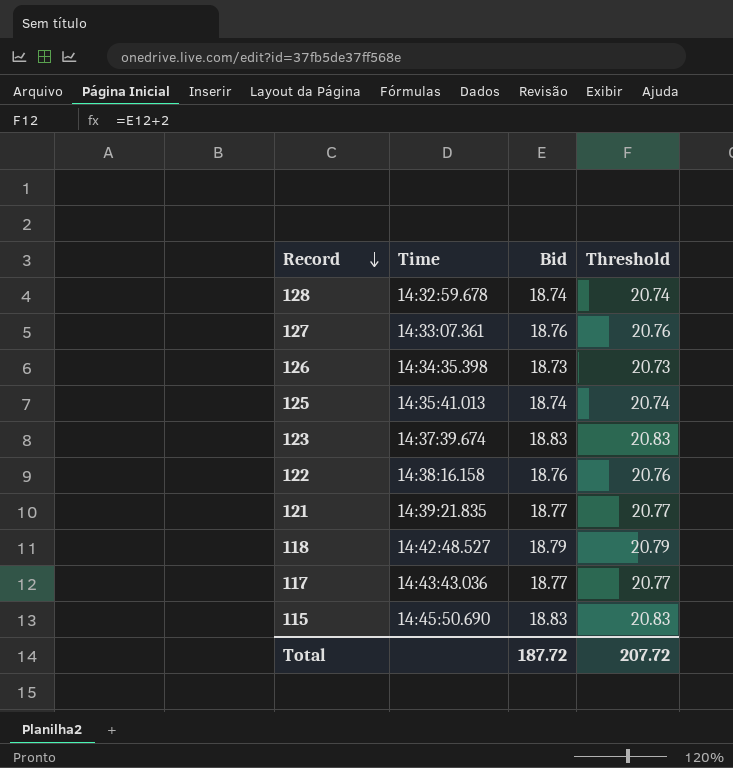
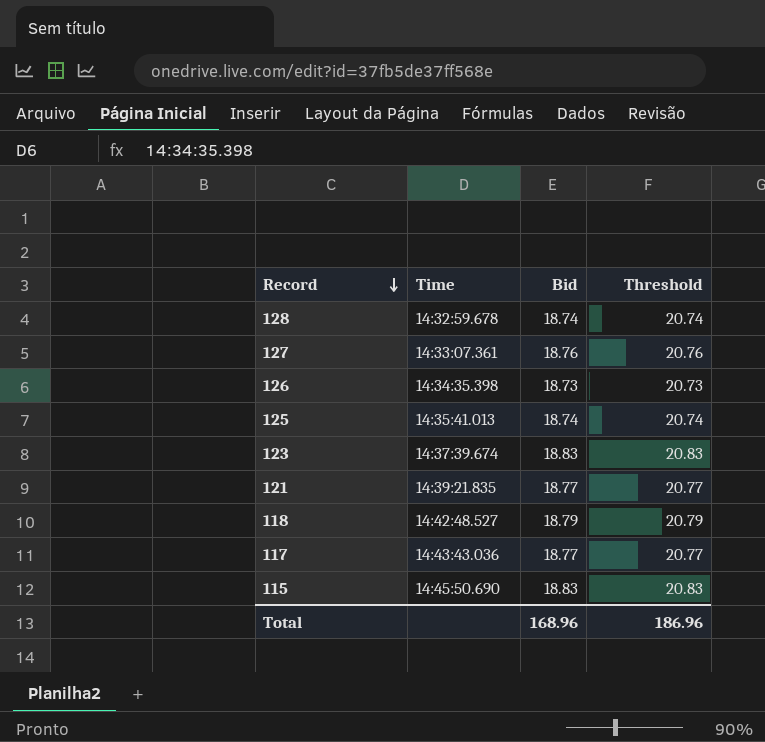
row 122: 14:38:16.158 | 18.76 | 20.76 -> none
Total | Bid: 187.72 -> 168.96
Total | Threshold: 207.72 -> 186.96

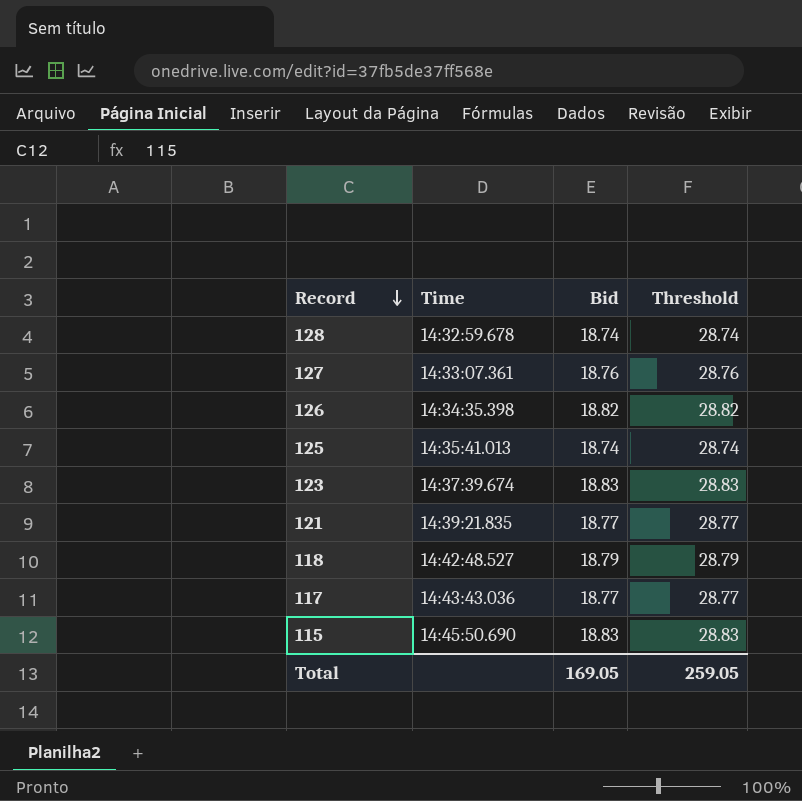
column Threshold | formula: [Bid] + 2 -> [Bid] + 10
126 | Bid: 18.73 -> 18.82
Total | Bid: 168.96 -> 169.05
Total | Threshold: 186.96 -> 259.05

